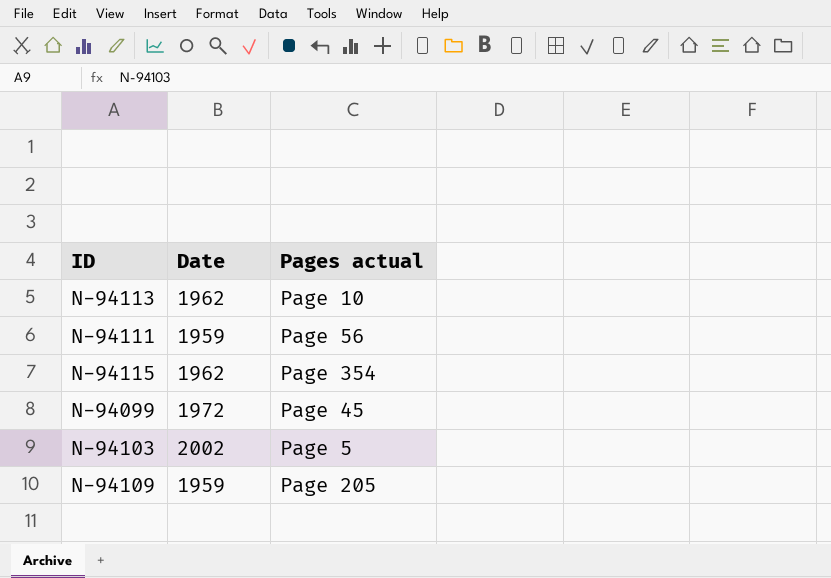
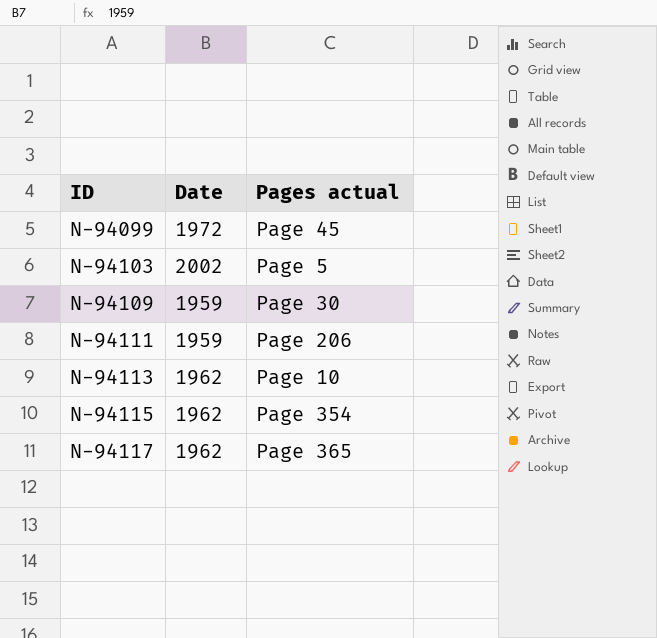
row order: none -> ID ascending
N-94109 | Pages actual: Page 205 -> Page 30
N-94111 | Pages actual: Page 56 -> Page 206
row N-94117: none -> 1962 | Page 365

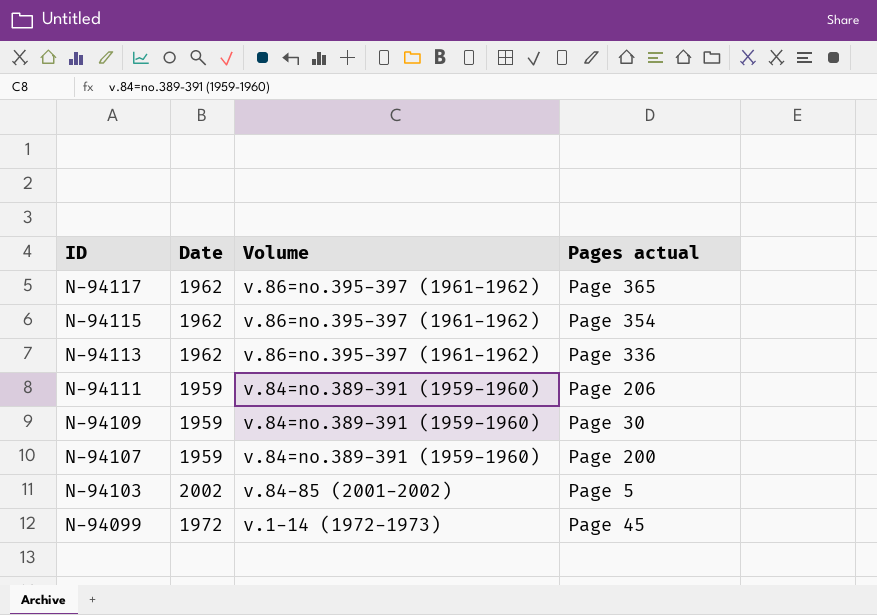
row order: ID ascending -> ID descending
column Volume | position: none -> 3
N-94113 | Pages actual: Page 10 -> Page 336
row N-94107: none -> 1959 | v.84=no.389-391 (1959-1960) | Page 200

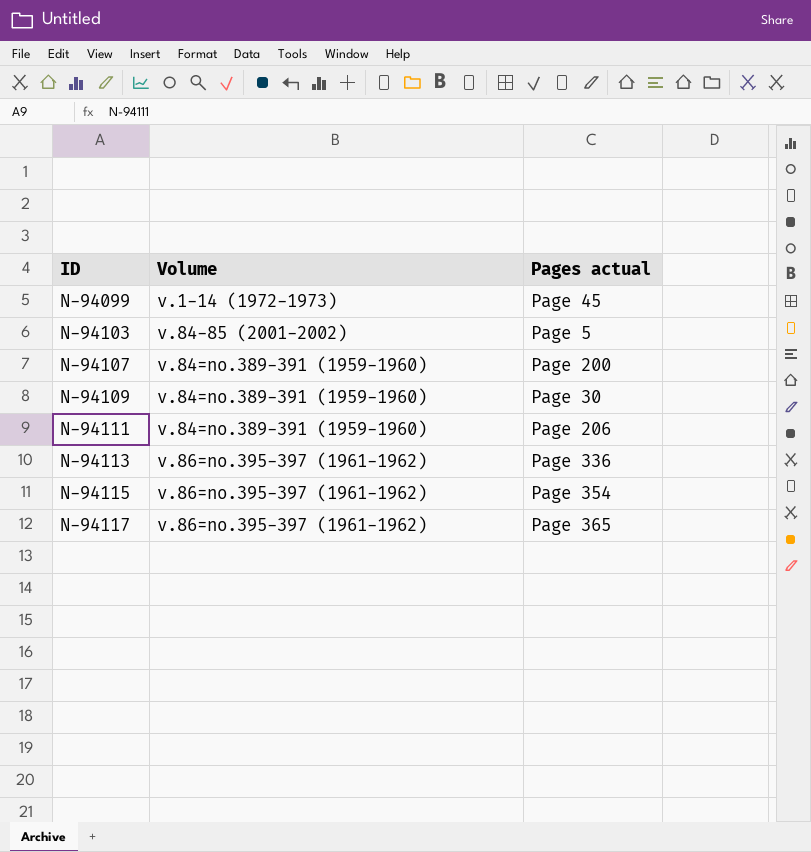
row order: ID descending -> ID ascending
column Date | position: 2 -> none

